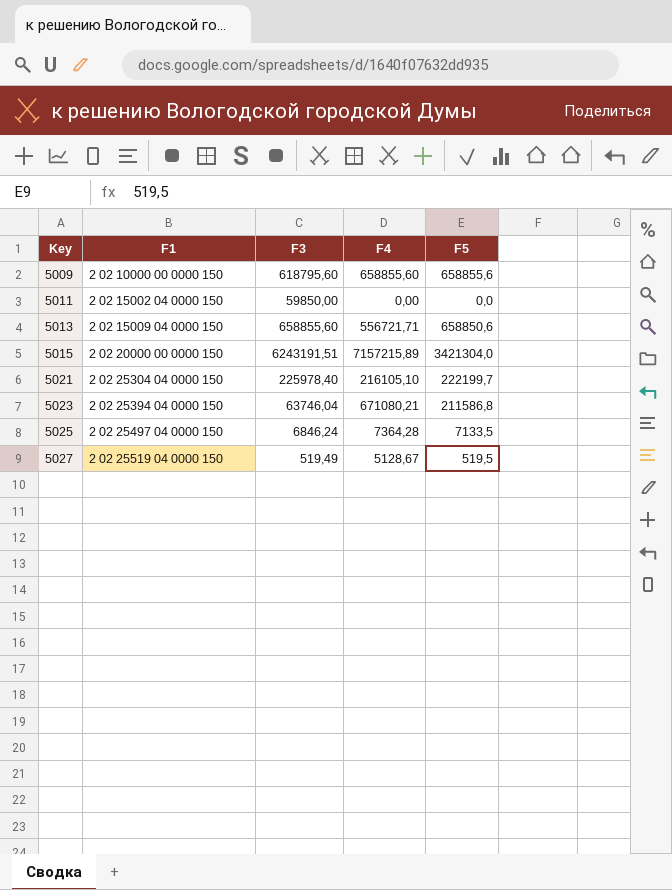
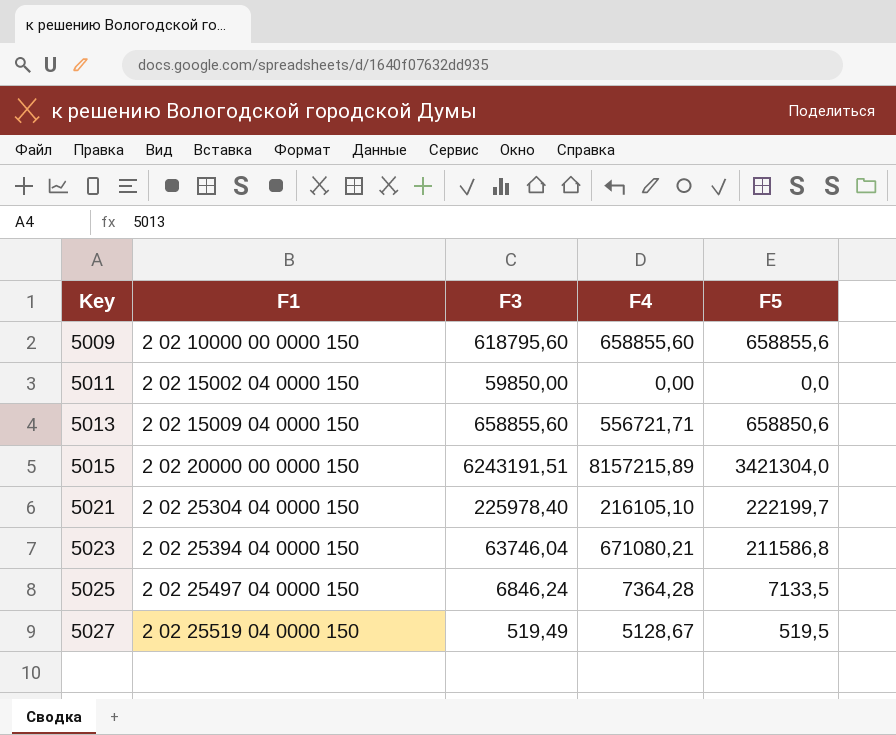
5015 | F4: 7157215,89 -> 8157215,89

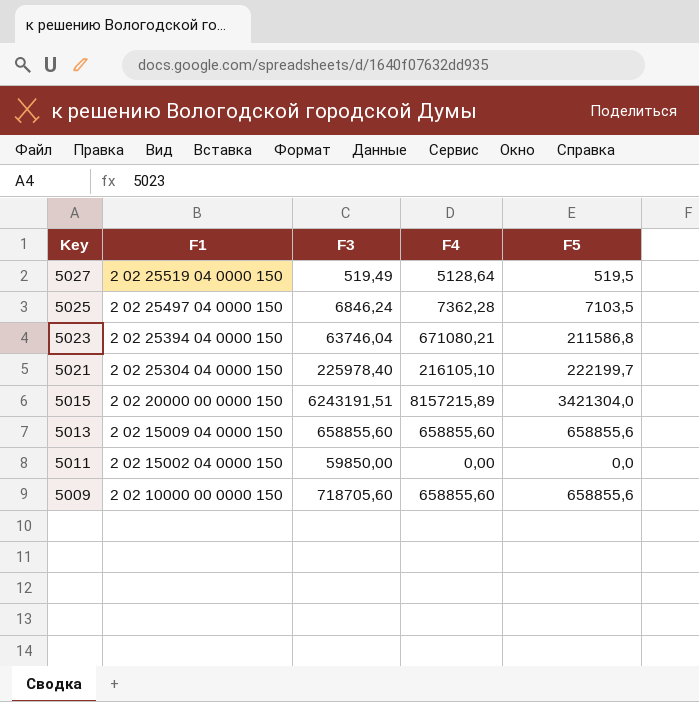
row order: Key ascending -> Key descending
5027 | F4: 5128,67 -> 5128,64
5025 | F4: 7364,28 -> 7362,28
5025 | F5: 7133,5 -> 7103,5
5013 | F4: 556721,71 -> 658855,60
5013 | F5: 658850,6 -> 658855,6
5009 | F3: 618795,60 -> 718705,60

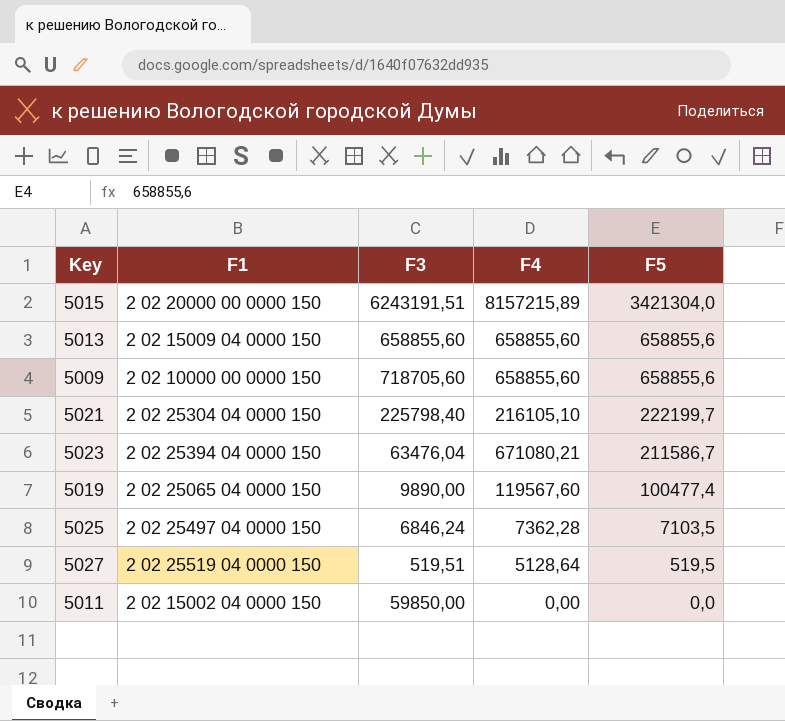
row order: Key descending -> F5 descending
5021 | F3: 225978,40 -> 225798,40
5023 | F3: 63746,04 -> 63476,04
5023 | F5: 211586,8 -> 211586,7
row 5019: none -> 2 02 25065 04 0000 150 | 9890,00 | 119567,60 | 100477,4
5027 | F3: 519,49 -> 519,51

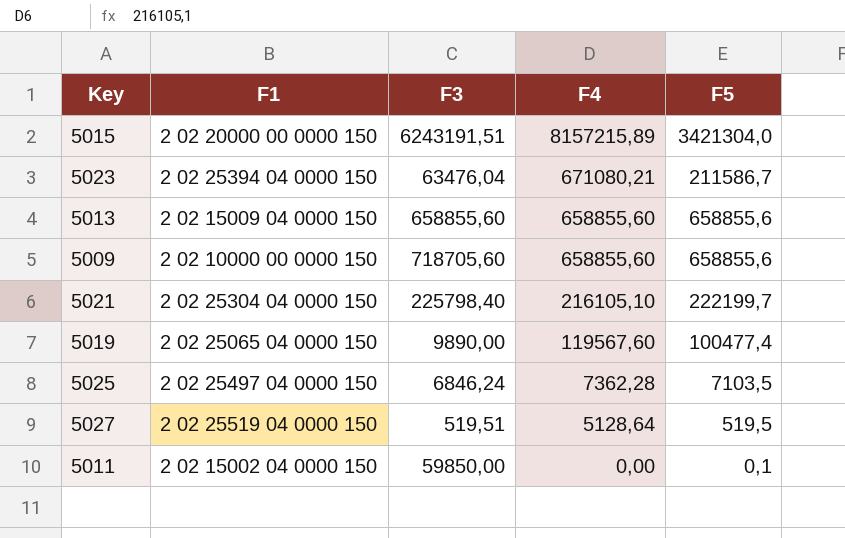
row order: F5 descending -> F4 descending
5011 | F5: 0,0 -> 0,1

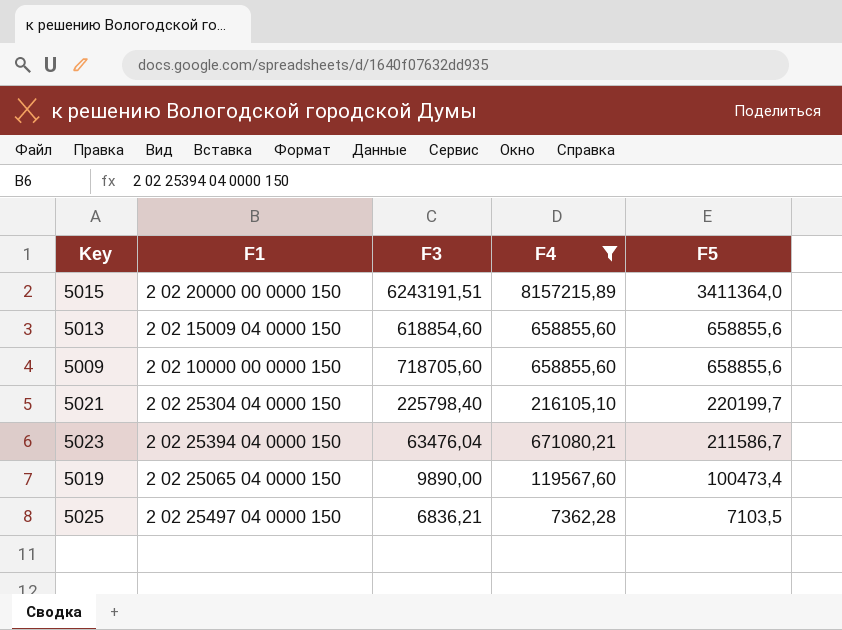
filter: none -> F4 >= 7362,28
row order: F4 descending -> F5 descending
5015 | F5: 3421304,0 -> 3411364,0
5013 | F3: 658855,60 -> 618854,60
5021 | F5: 222199,7 -> 220199,7
5019 | F5: 100477,4 -> 100473,4
5025 | F3: 6846,24 -> 6836,21

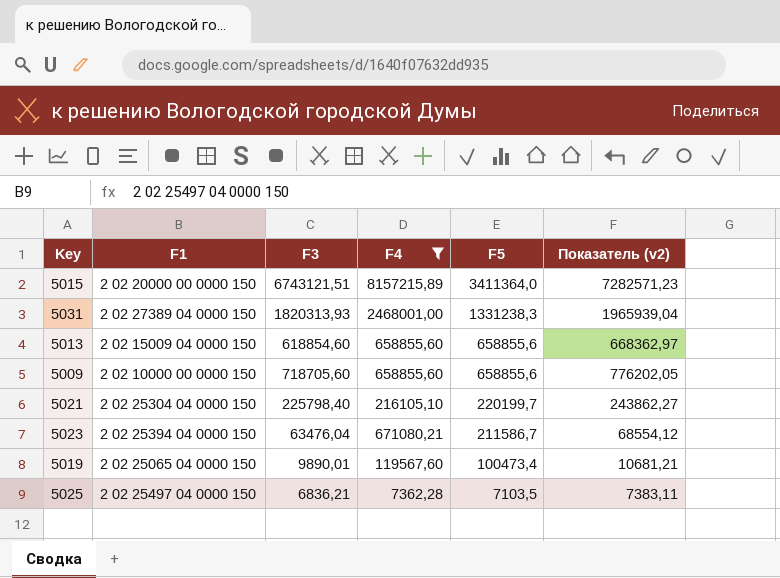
column Показатель (v2) | formula: none -> [F3] * 1,08
5015 | F3: 6243191,51 -> 6743121,51
row 5031: none -> 2 02 27389 04 0000 150 | 1820313,93 | 2468001,00 | 1331238,3 | 1965939,04
5019 | F3: 9890,00 -> 9890,01

